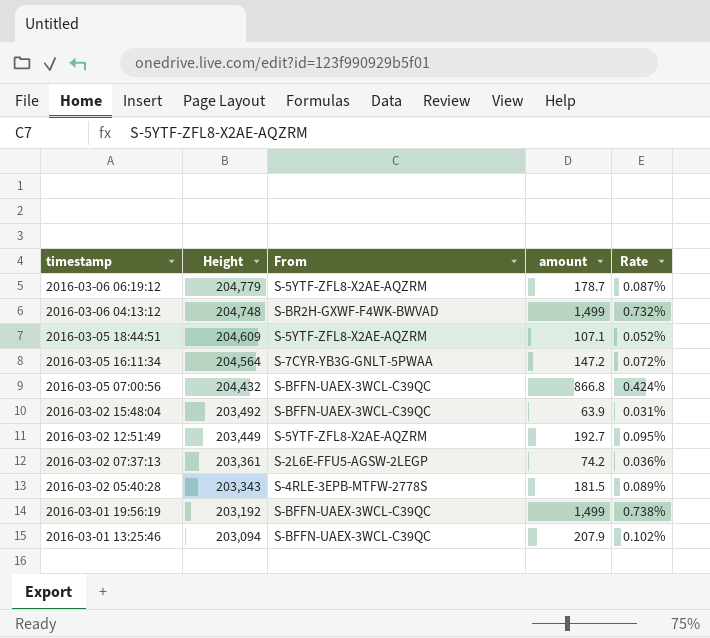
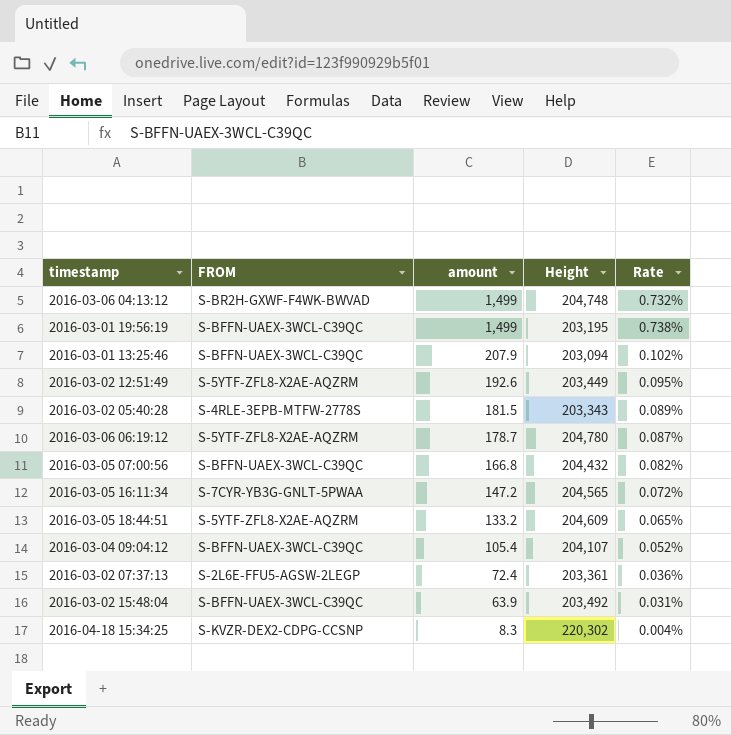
row order: timestamp descending -> amount descending
column name: From -> FROM
column Height | position: 2 -> 4
2016-03-01 19:56:19 | Height: 203,192 -> 203,195
2016-03-02 12:51:49 | amount: 192.7 -> 192.6
2016-03-06 06:19:12 | Height: 204,779 -> 204,780
2016-03-05 07:00:56 | amount: 866.8 -> 166.8
2016-03-05 07:00:56 | Rate: 0.424% -> 0.082%
2016-03-05 16:11:34 | Height: 204,564 -> 204,565
2016-03-05 18:44:51 | amount: 107.1 -> 133.2
2016-03-05 18:44:51 | Rate: 0.052% -> 0.065%
row 2016-03-04 09:04:12: none -> S-BFFN-UAEX-3WCL-C39QC | 105.4 | 204,107 | 0.052%
2016-03-02 07:37:13 | amount: 74.2 -> 72.4
row 2016-04-18 15:34:25: none -> S-KVZR-DEX2-CDPG-CCSNP | 8.3 | 220,302 | 0.004%

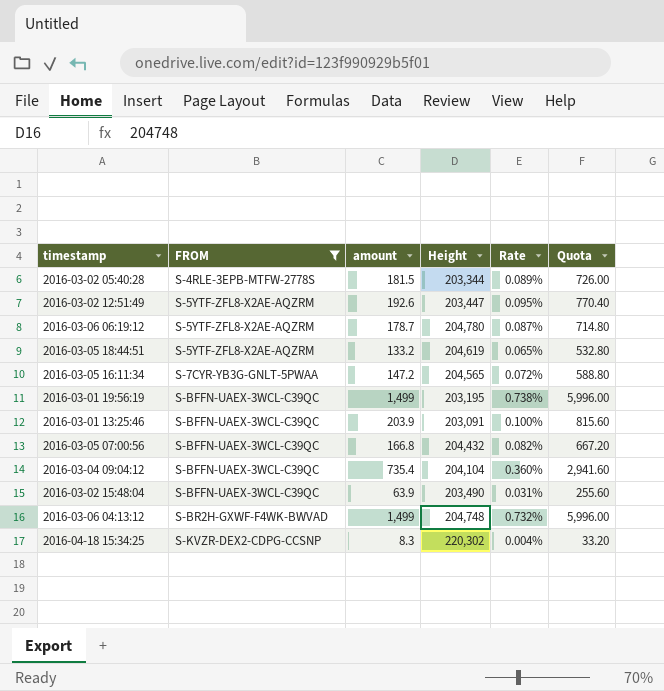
filter: none -> FROM != S-2L6E-FFU5-AGSW-2LEGP
row order: amount descending -> FROM ascending
column Quota | formula: none -> [amount] * 4
2016-03-02 05:40:28 | Height: 203,343 -> 203,344
2016-03-02 12:51:49 | Height: 203,449 -> 203,447
2016-03-05 18:44:51 | Height: 204,609 -> 204,619
2016-03-01 13:25:46 | amount: 207.9 -> 203.9
2016-03-01 13:25:46 | Height: 203,094 -> 203,091
2016-03-01 13:25:46 | Rate: 0.102% -> 0.100%
2016-03-04 09:04:12 | amount: 105.4 -> 735.4
2016-03-04 09:04:12 | Height: 204,107 -> 204,104
2016-03-04 09:04:12 | Rate: 0.052% -> 0.360%
2016-03-02 15:48:04 | Height: 203,492 -> 203,490

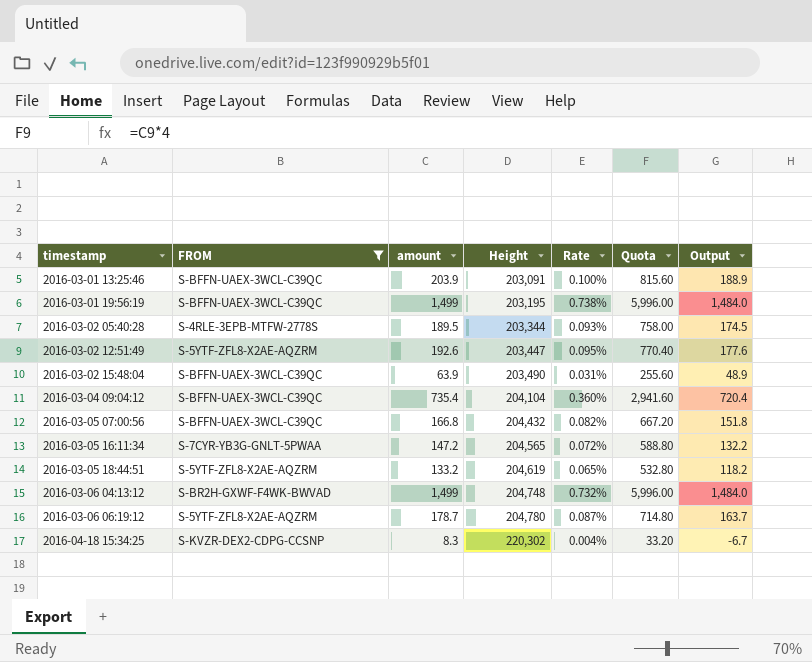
row order: FROM ascending -> timestamp ascending
column Output | formula: none -> [amount] - 15
2016-03-02 05:40:28 | amount: 181.5 -> 189.5
2016-03-02 05:40:28 | Rate: 0.089% -> 0.093%
2016-03-02 05:40:28 | Quota: 726.00 -> 758.00

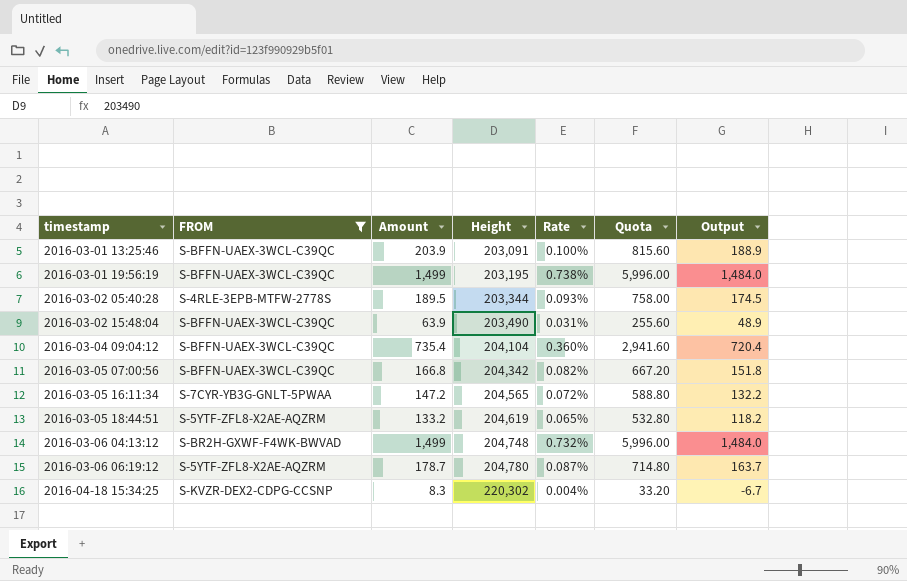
column name: amount -> Amount
row 2016-03-02 12:51:49: S-5YTF-ZFL8-X2AE-AQZRM | 192.6 | 203,447 | 0.095% | 770.40 | 177.6 -> none
2016-03-05 07:00:56 | Height: 204,432 -> 204,342

